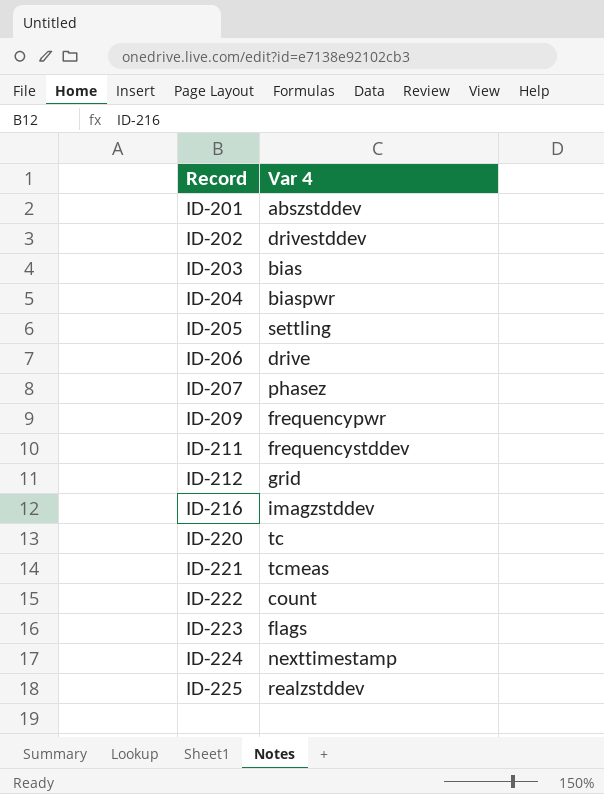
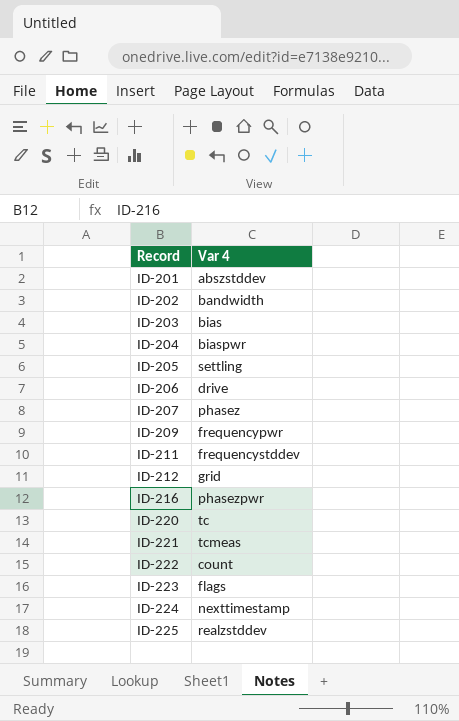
ID-202 | Var 4: drivestddev -> bandwidth
ID-216 | Var 4: imagzstddev -> phasezpwr

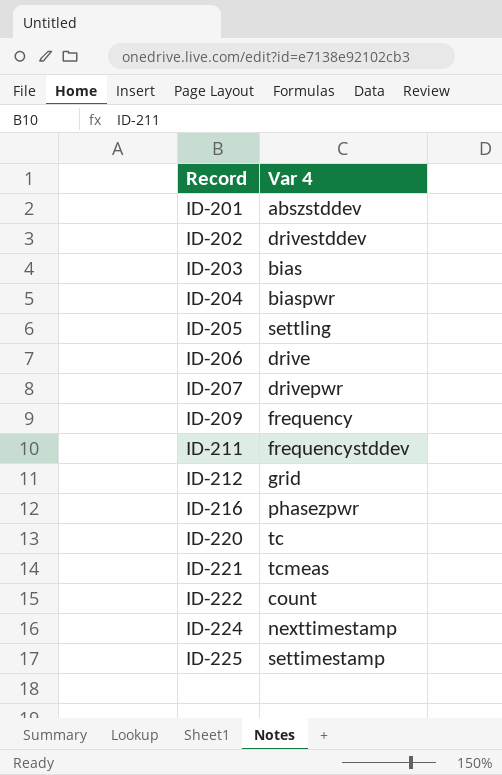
row ID-223: flags -> none
ID-202 | Var 4: bandwidth -> drivestddev
ID-207 | Var 4: phasez -> drivepwr
ID-209 | Var 4: frequencypwr -> frequency
ID-225 | Var 4: realzstddev -> settimestamp

